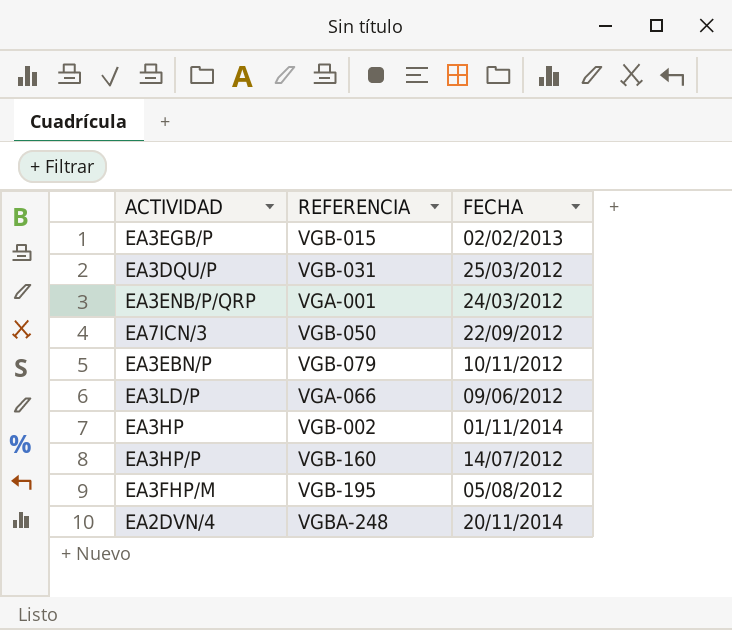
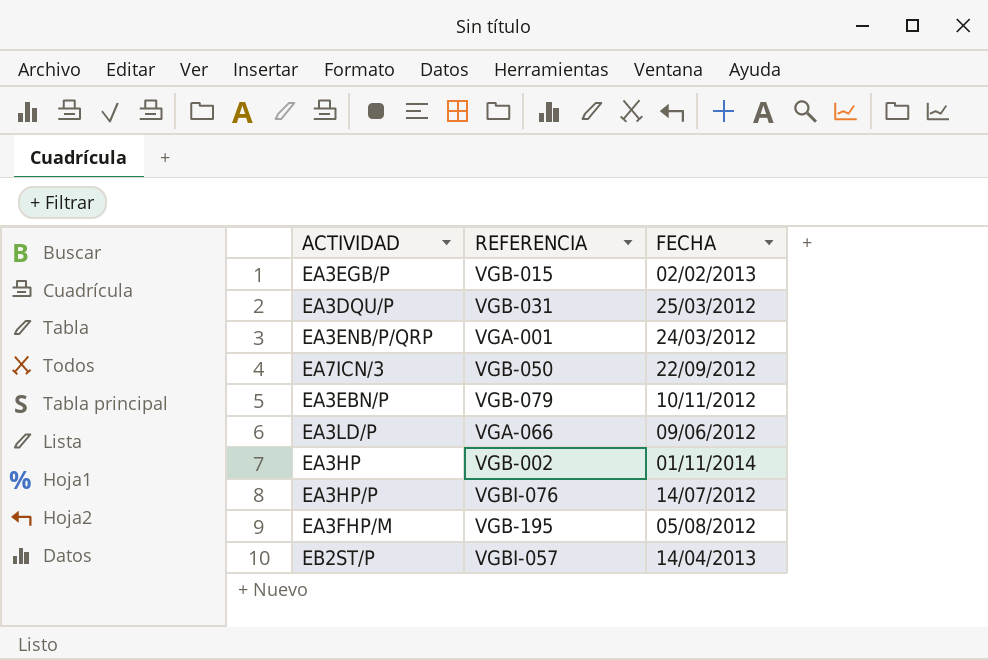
row EA2DVN/4: VGBA-248 | 20/11/2014 -> none
EA3HP/P | REFERENCIA: VGB-160 -> VGBI-076
row EB2ST/P: none -> VGBI-057 | 14/04/2013

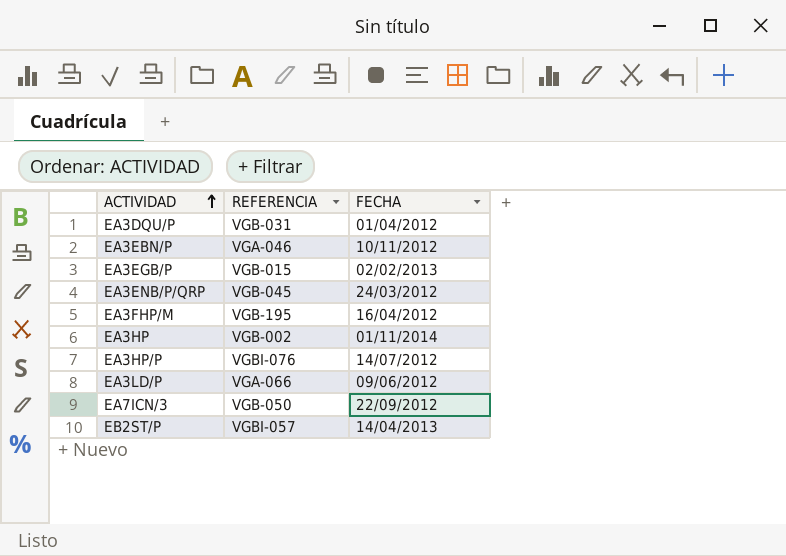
row order: none -> ACTIVIDAD ascending
EA3DQU/P | FECHA: 25/03/2012 -> 01/04/2012
EA3EBN/P | REFERENCIA: VGB-079 -> VGA-046
EA3ENB/P/QRP | REFERENCIA: VGA-001 -> VGB-045
EA3FHP/M | FECHA: 05/08/2012 -> 16/04/2012

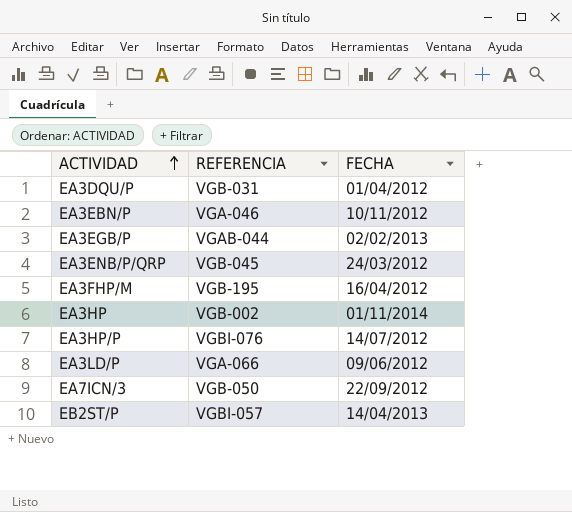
EA3EGB/P | REFERENCIA: VGB-015 -> VGAB-044

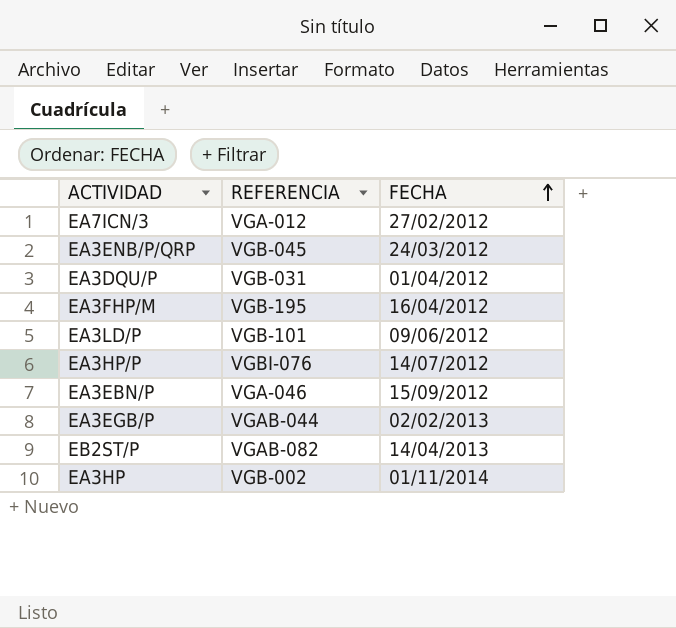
row order: ACTIVIDAD ascending -> FECHA ascending
EA7ICN/3 | REFERENCIA: VGB-050 -> VGA-012
EA7ICN/3 | FECHA: 22/09/2012 -> 27/02/2012
EA3LD/P | REFERENCIA: VGA-066 -> VGB-101
EA3EBN/P | FECHA: 10/11/2012 -> 15/09/2012
EB2ST/P | REFERENCIA: VGBI-057 -> VGAB-082

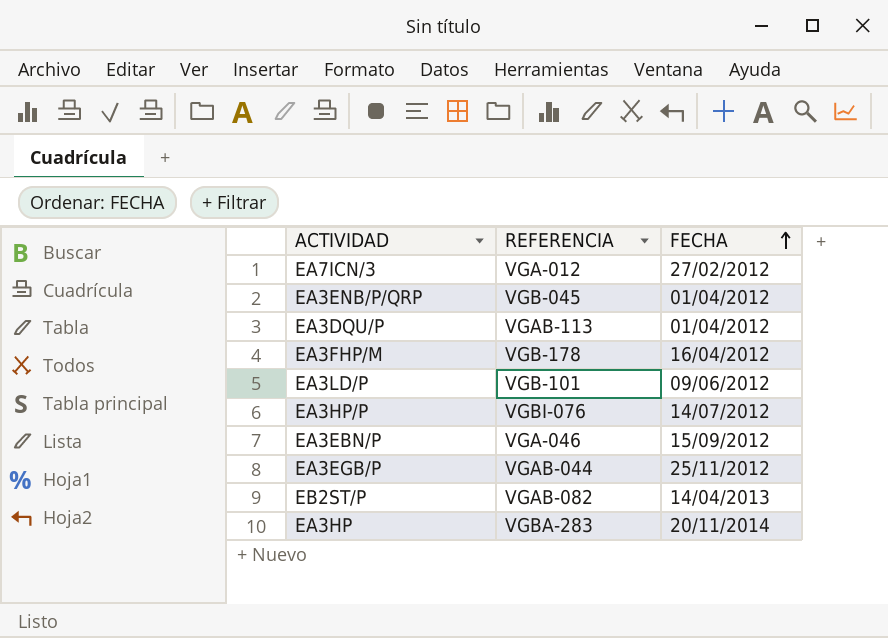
EA3ENB/P/QRP | FECHA: 24/03/2012 -> 01/04/2012
EA3DQU/P | REFERENCIA: VGB-031 -> VGAB-113
EA3FHP/M | REFERENCIA: VGB-195 -> VGB-178
EA3EGB/P | FECHA: 02/02/2013 -> 25/11/2012
EA3HP | REFERENCIA: VGB-002 -> VGBA-283
EA3HP | FECHA: 01/11/2014 -> 20/11/2014

